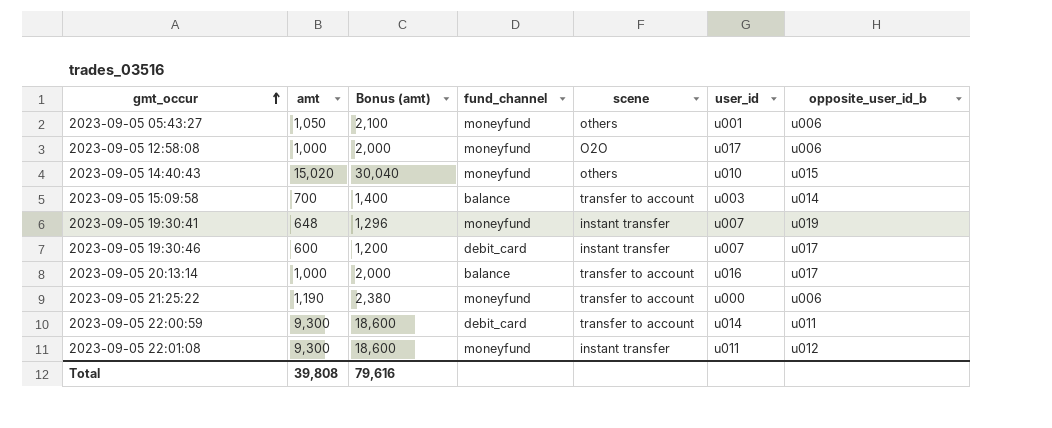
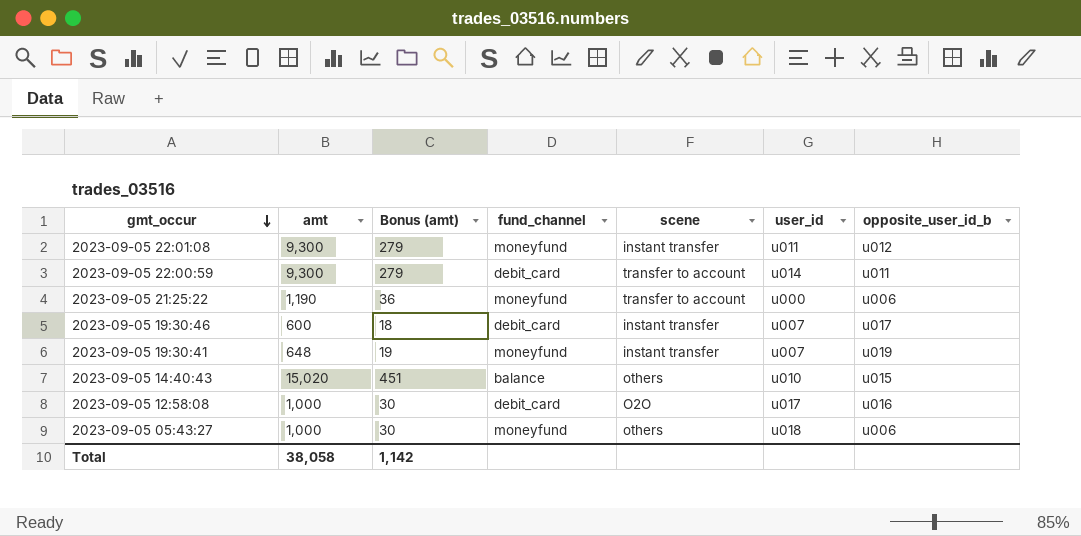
row order: gmt_occur ascending -> gmt_occur descending
column Bonus (amt) | formula: [amt] * 2 -> [amt] * 0.03
row 2023-09-05 15:09:58: 700 | 1,400 | balance | transfer to account | u003 | u014 -> none
row 2023-09-05 20:13:14: 1,000 | 2,000 | balance | transfer to account | u016 | u017 -> none
2023-09-05 14:40:43 | fund_channel: moneyfund -> balance
2023-09-05 12:58:08 | fund_channel: moneyfund -> debit_card
2023-09-05 12:58:08 | opposite_user_id_b: u006 -> u016
2023-09-05 05:43:27 | amt: 1,050 -> 1,000
2023-09-05 05:43:27 | user_id: u001 -> u018
Total | amt: 39,808 -> 38,058
Total | Bonus (amt): 79,616 -> 1,142

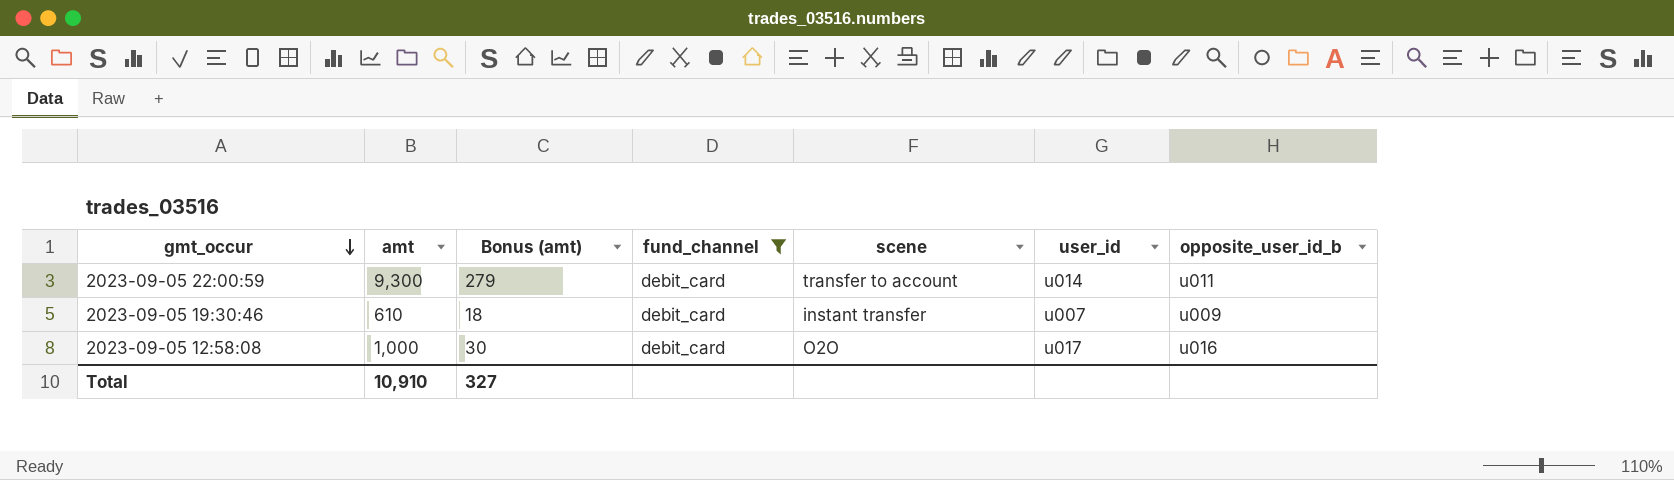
filter: none -> fund_channel = debit_card
2023-09-05 19:30:46 | amt: 600 -> 610
2023-09-05 19:30:46 | opposite_user_id_b: u017 -> u009
Total | amt: 38,058 -> 10,910
Total | Bonus (amt): 1,142 -> 327

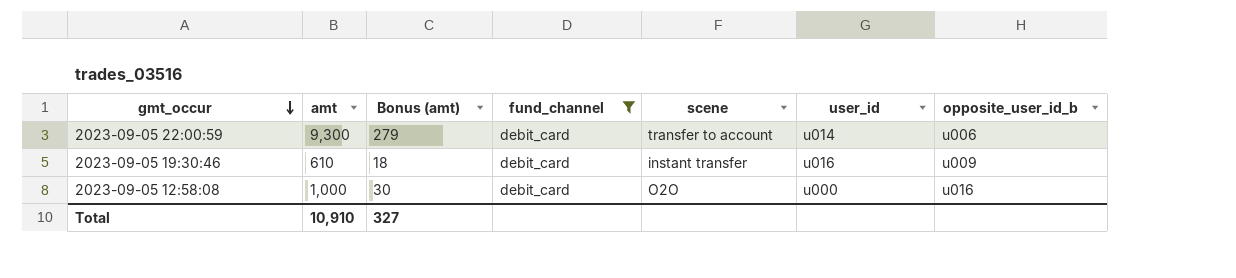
2023-09-05 22:00:59 | opposite_user_id_b: u011 -> u006
2023-09-05 19:30:46 | user_id: u007 -> u016
2023-09-05 12:58:08 | user_id: u017 -> u000

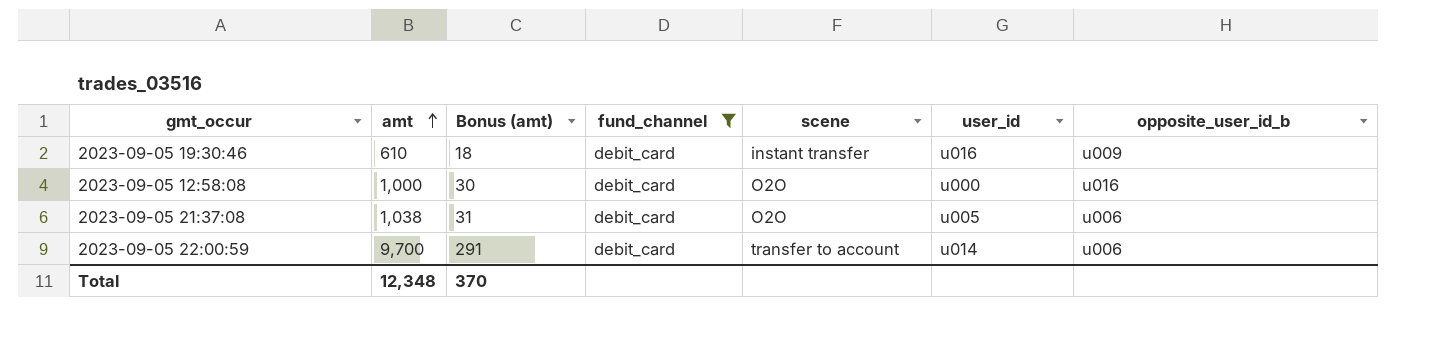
row order: gmt_occur descending -> amt ascending
row 2023-09-05 21:37:08: none -> 1,038 | 31 | debit_card | O2O | u005 | u006
2023-09-05 22:00:59 | amt: 9,300 -> 9,700
2023-09-05 22:00:59 | Bonus (amt): 279 -> 291
Total | amt: 10,910 -> 12,348
Total | Bonus (amt): 327 -> 370

